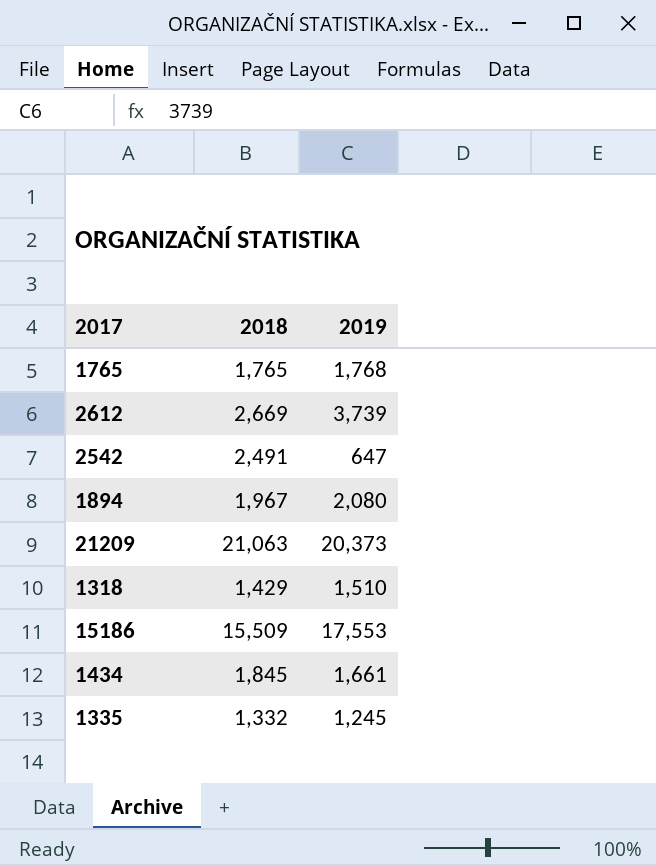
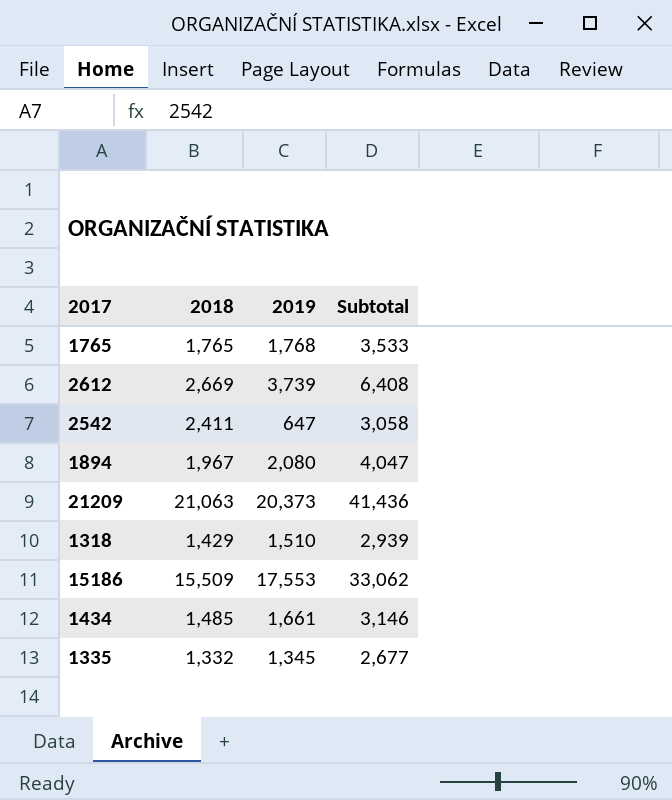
column Subtotal | formula: none -> [2018] + [2019]
2542 | 2018: 2,491 -> 2,411
1434 | 2018: 1,845 -> 1,485
1335 | 2019: 1,245 -> 1,345

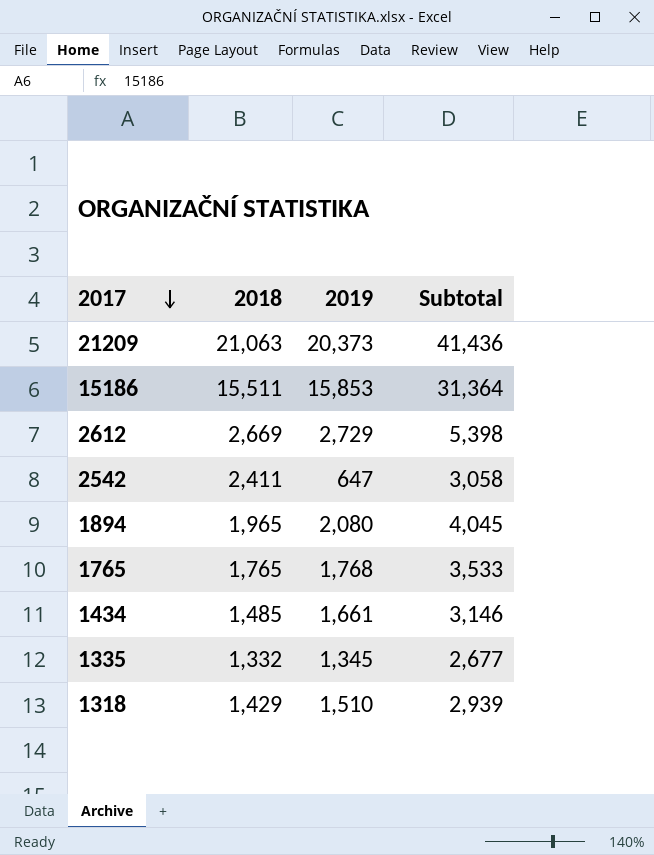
row order: none -> 2017 descending
15186 | 2018: 15,509 -> 15,511
15186 | 2019: 17,553 -> 15,853
15186 | Subtotal: 33,062 -> 31,364
2612 | 2019: 3,739 -> 2,729
2612 | Subtotal: 6,408 -> 5,398
1894 | 2018: 1,967 -> 1,965
1894 | Subtotal: 4,047 -> 4,045

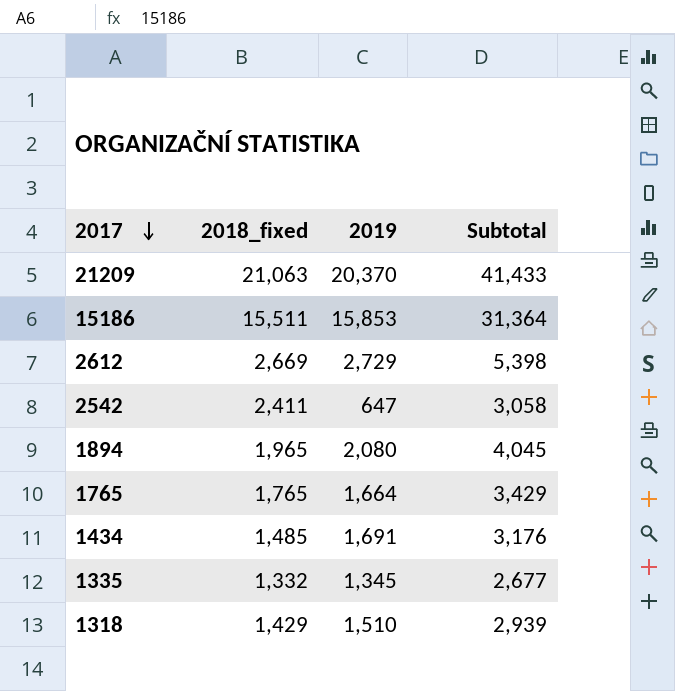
column name: 2018 -> 2018_fixed
21209 | 2019: 20,373 -> 20,370
21209 | Subtotal: 41,436 -> 41,433
1765 | 2019: 1,768 -> 1,664
1765 | Subtotal: 3,533 -> 3,429
1434 | 2019: 1,661 -> 1,691
1434 | Subtotal: 3,146 -> 3,176

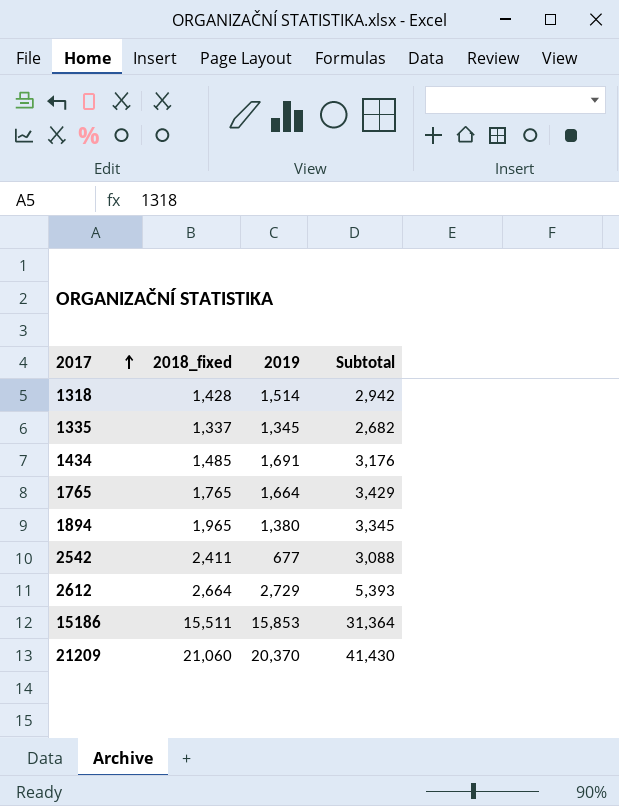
row order: 2017 descending -> 2017 ascending
1318 | 2018_fixed: 1,429 -> 1,428
1318 | 2019: 1,510 -> 1,514
1318 | Subtotal: 2,939 -> 2,942
1335 | 2018_fixed: 1,332 -> 1,337
1335 | Subtotal: 2,677 -> 2,682
1894 | 2019: 2,080 -> 1,380
1894 | Subtotal: 4,045 -> 3,345
2542 | 2019: 647 -> 677
2542 | Subtotal: 3,058 -> 3,088
2612 | 2018_fixed: 2,669 -> 2,664
2612 | Subtotal: 5,398 -> 5,393
21209 | 2018_fixed: 21,063 -> 21,060
21209 | Subtotal: 41,433 -> 41,430

